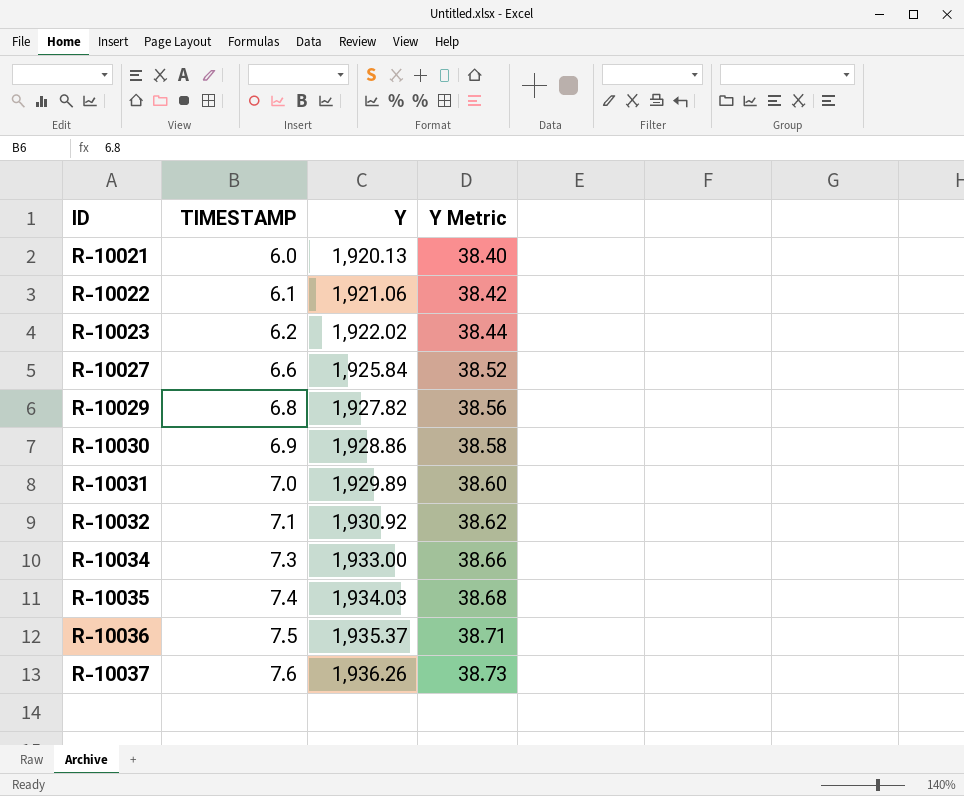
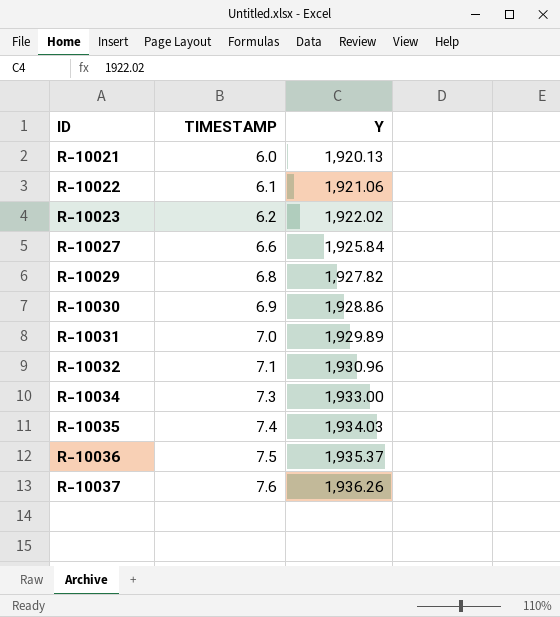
column Y Metric | formula: [Y] * 0.02 -> none
R-10032 | Y: 1,930.92 -> 1,930.96

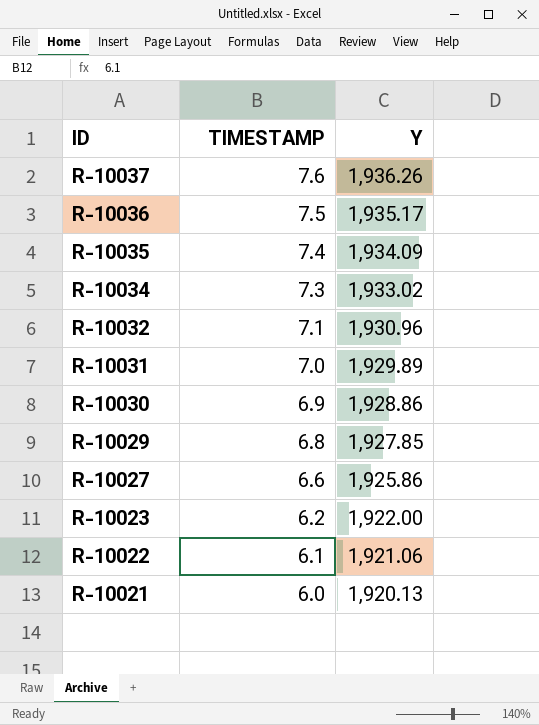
row order: ID ascending -> ID descending
R-10036 | Y: 1,935.37 -> 1,935.17
R-10035 | Y: 1,934.03 -> 1,934.09
R-10034 | Y: 1,933.00 -> 1,933.02
R-10029 | Y: 1,927.82 -> 1,927.85
R-10027 | Y: 1,925.84 -> 1,925.86
R-10023 | Y: 1,922.02 -> 1,922.00

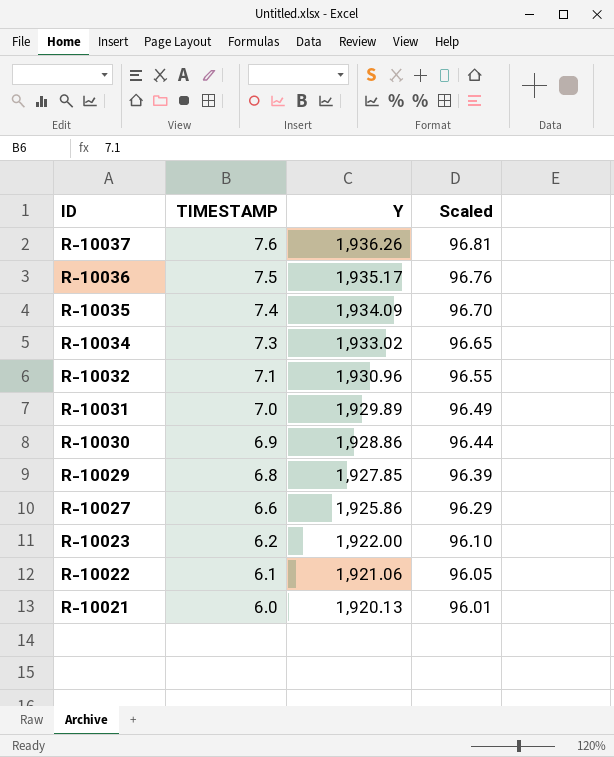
column Scaled | formula: none -> [Y] * 0.05

